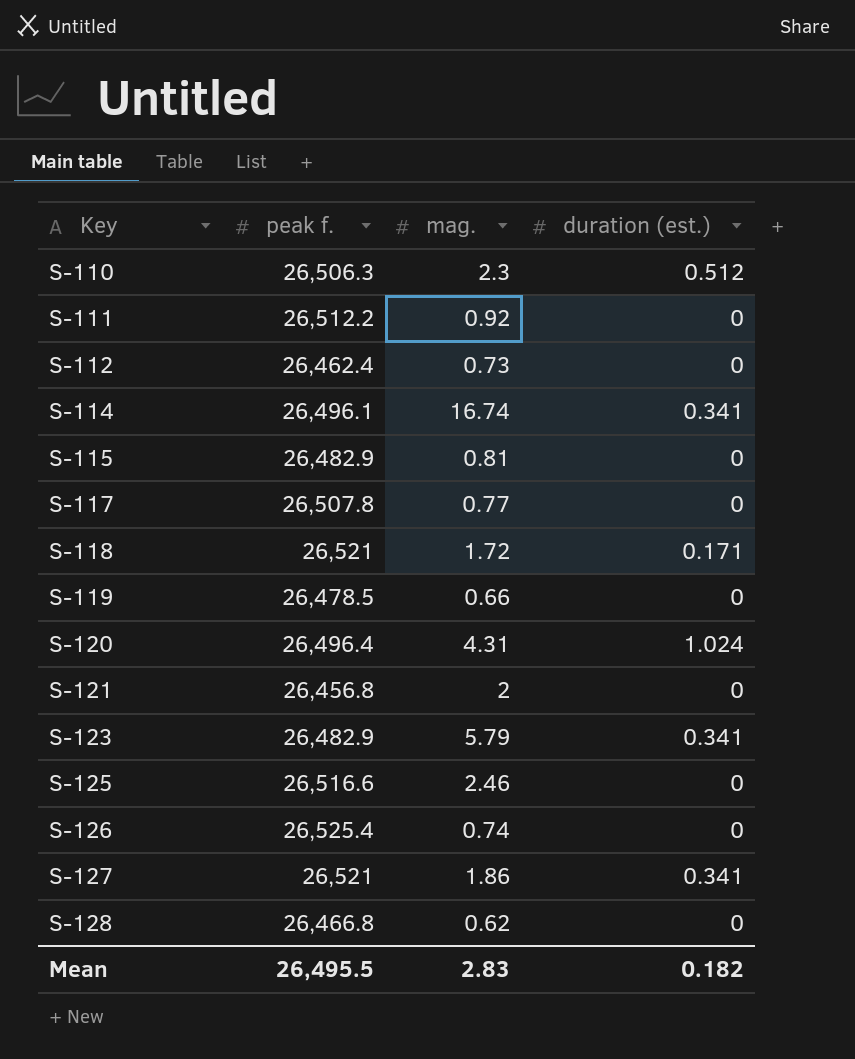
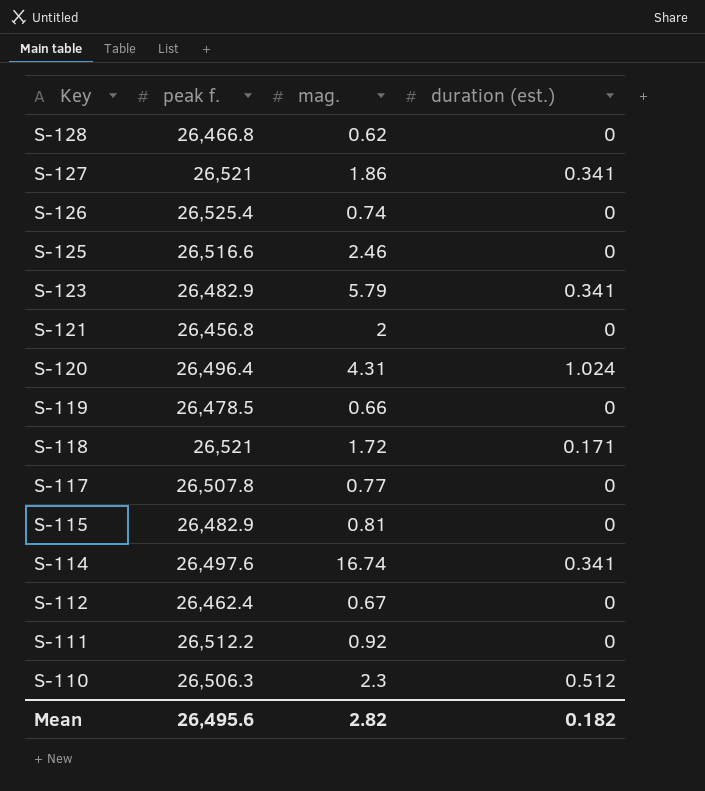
row order: Key ascending -> Key descending
S-114 | peak f.: 26,496.1 -> 26,497.6
S-112 | mag.: 0.73 -> 0.67
Mean | peak f.: 26,495.5 -> 26,495.6
Mean | mag.: 2.83 -> 2.82

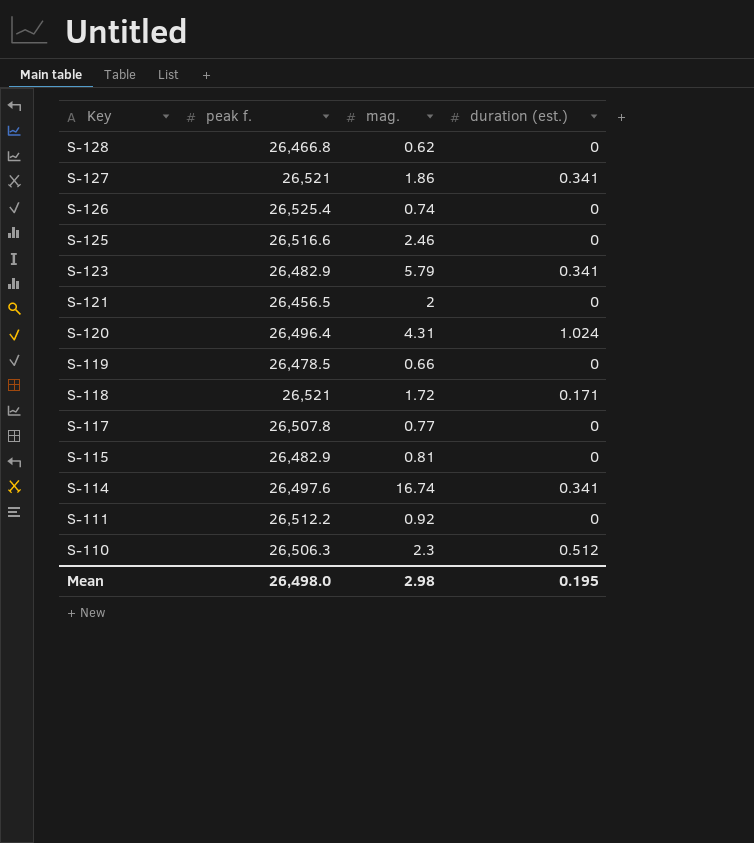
row S-112: 26,462.4 | 0.67 | 0 -> none
S-121 | peak f.: 26,456.8 -> 26,456.5
Mean | peak f.: 26,495.6 -> 26,498.0
Mean | mag.: 2.82 -> 2.98
Mean | duration (est.): 0.182 -> 0.195

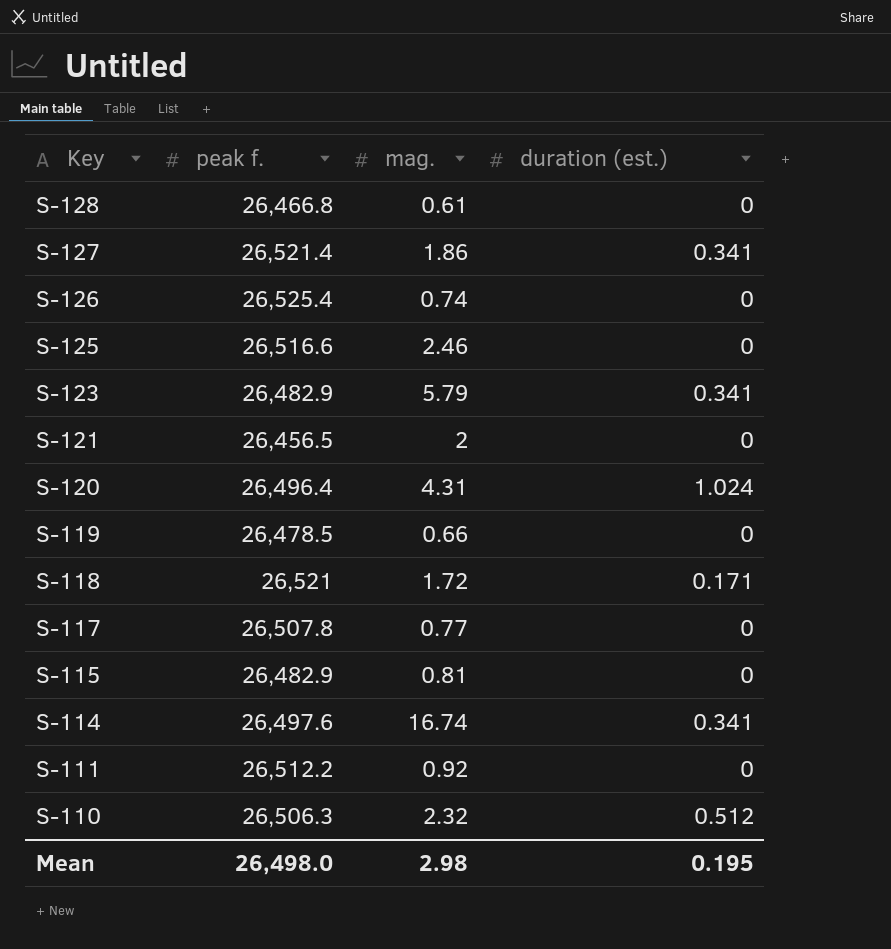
S-128 | mag.: 0.62 -> 0.61
S-127 | peak f.: 26,521 -> 26,521.4
S-110 | mag.: 2.3 -> 2.32

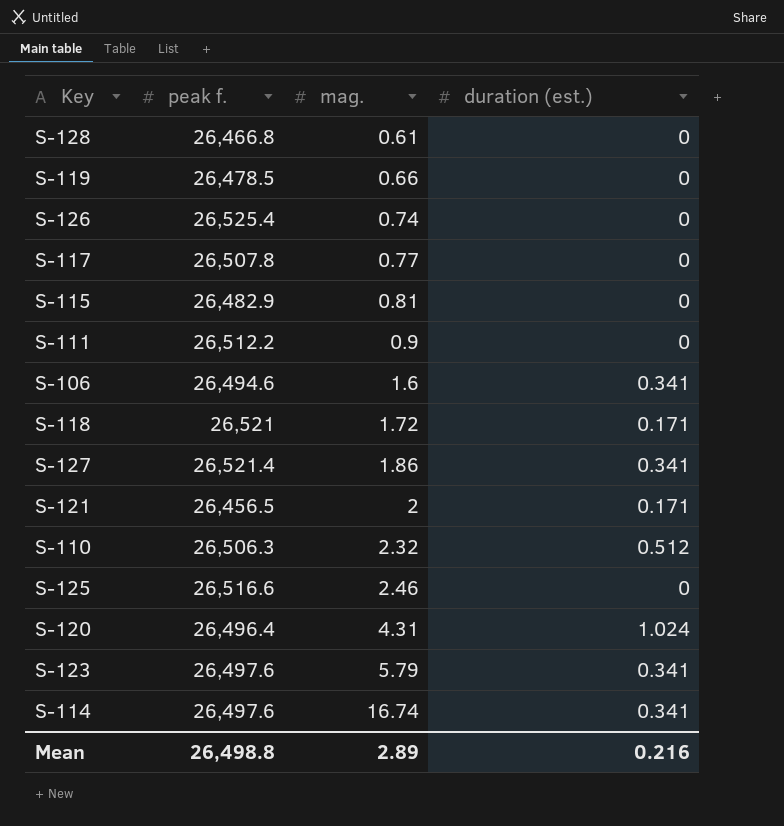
row order: Key descending -> mag. ascending
S-111 | mag.: 0.92 -> 0.9
row S-106: none -> 26,494.6 | 1.6 | 0.341
S-121 | duration (est.): 0 -> 0.171
S-123 | peak f.: 26,482.9 -> 26,497.6
Mean | peak f.: 26,498.0 -> 26,498.8
Mean | mag.: 2.98 -> 2.89
Mean | duration (est.): 0.195 -> 0.216

